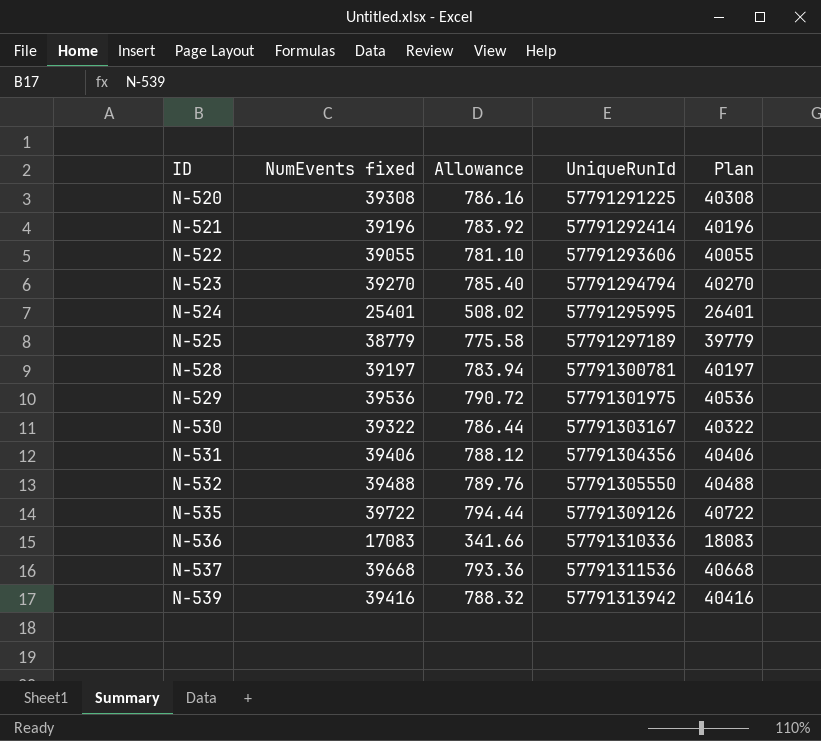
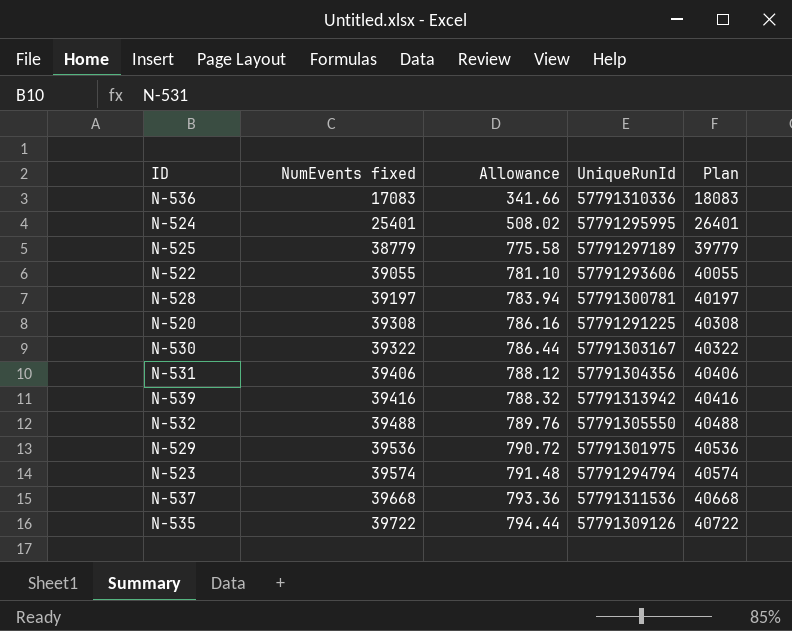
row order: ID ascending -> NumEvents fixed ascending
row N-521: 39196 | 783.92 | 57791292414 | 40196 -> none
N-523 | NumEvents fixed: 39270 -> 39574
N-523 | Allowance: 785.40 -> 791.48
N-523 | Plan: 40270 -> 40574

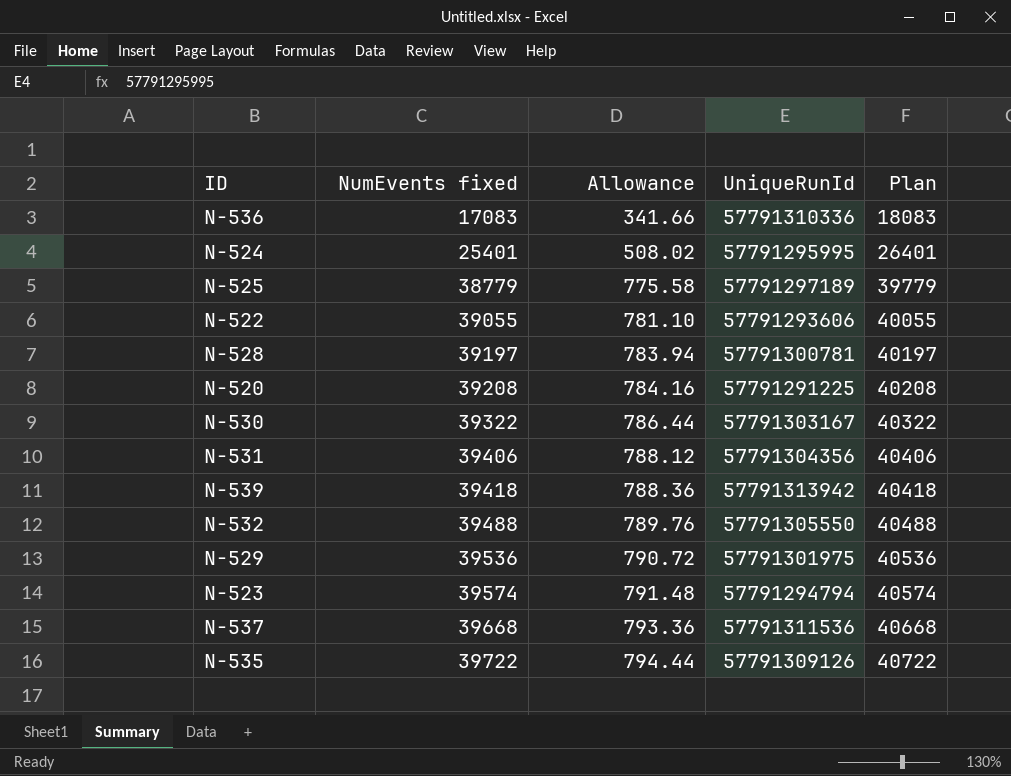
N-520 | NumEvents fixed: 39308 -> 39208
N-520 | Allowance: 786.16 -> 784.16
N-520 | Plan: 40308 -> 40208
N-539 | NumEvents fixed: 39416 -> 39418
N-539 | Allowance: 788.32 -> 788.36
N-539 | Plan: 40416 -> 40418

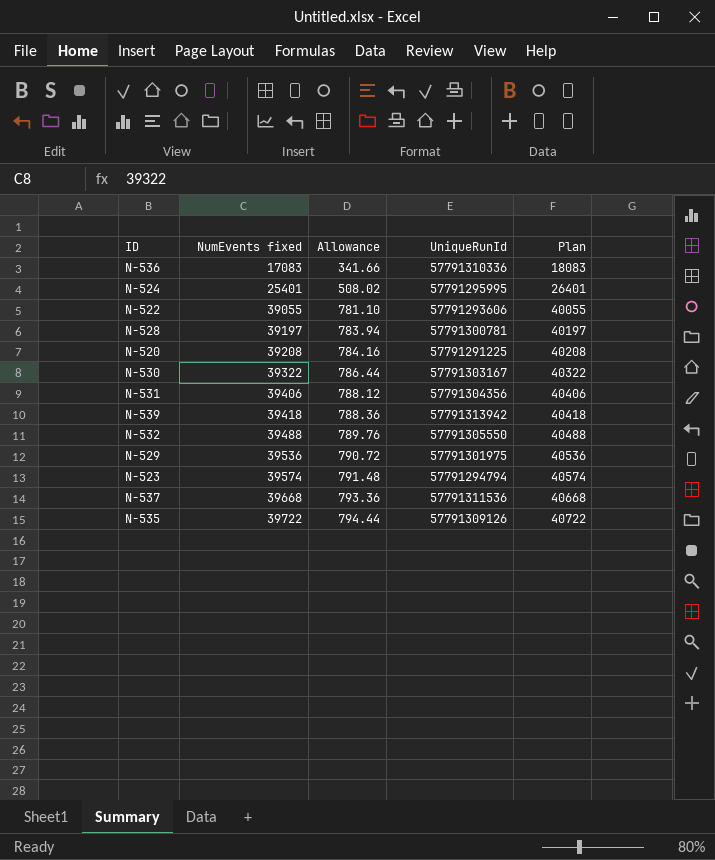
row N-525: 38779 | 775.58 | 57791297189 | 39779 -> none

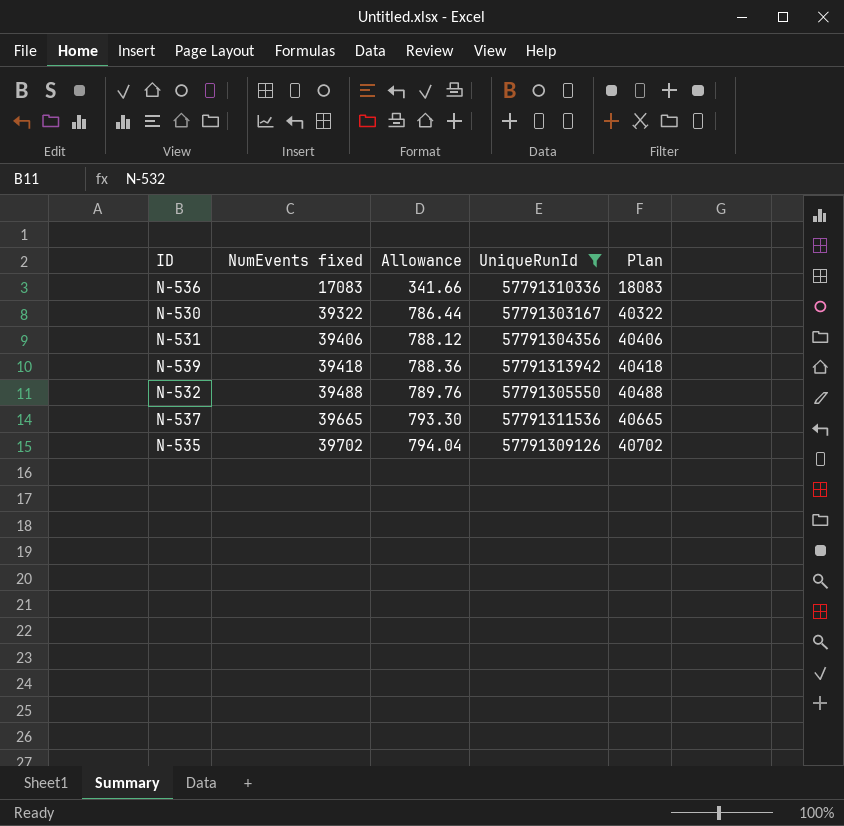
filter: none -> UniqueRunId >= 57791303167
N-537 | NumEvents fixed: 39668 -> 39665
N-537 | Allowance: 793.36 -> 793.30
N-537 | Plan: 40668 -> 40665
N-535 | NumEvents fixed: 39722 -> 39702
N-535 | Allowance: 794.44 -> 794.04
N-535 | Plan: 40722 -> 40702

